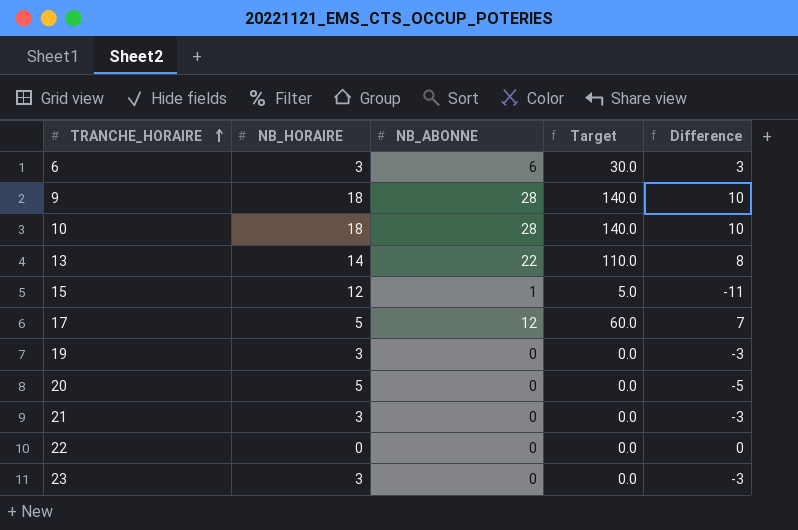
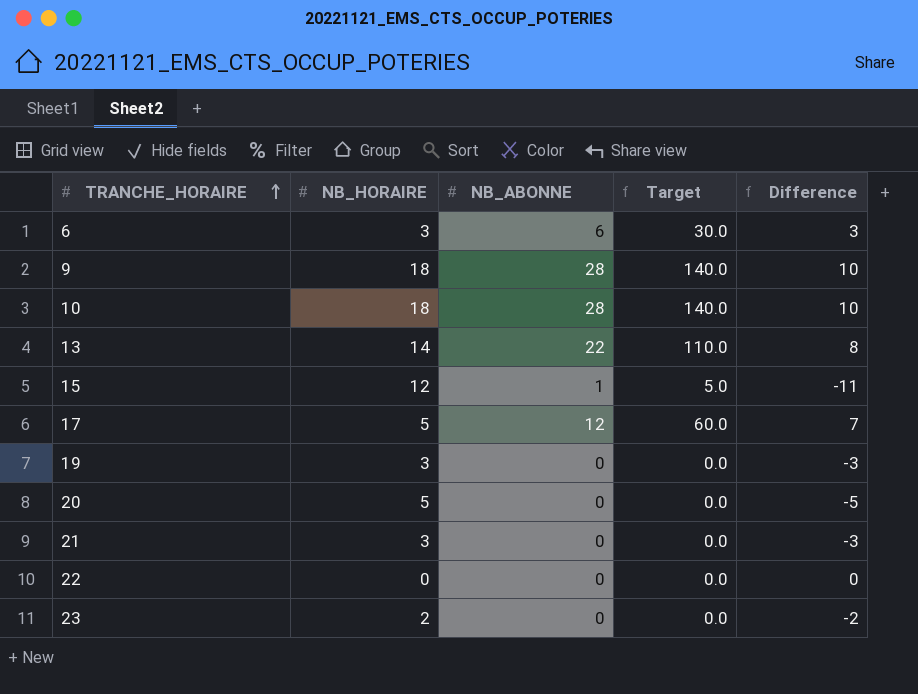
23 | NB_HORAIRE: 3 -> 2
23 | Difference: -3 -> -2

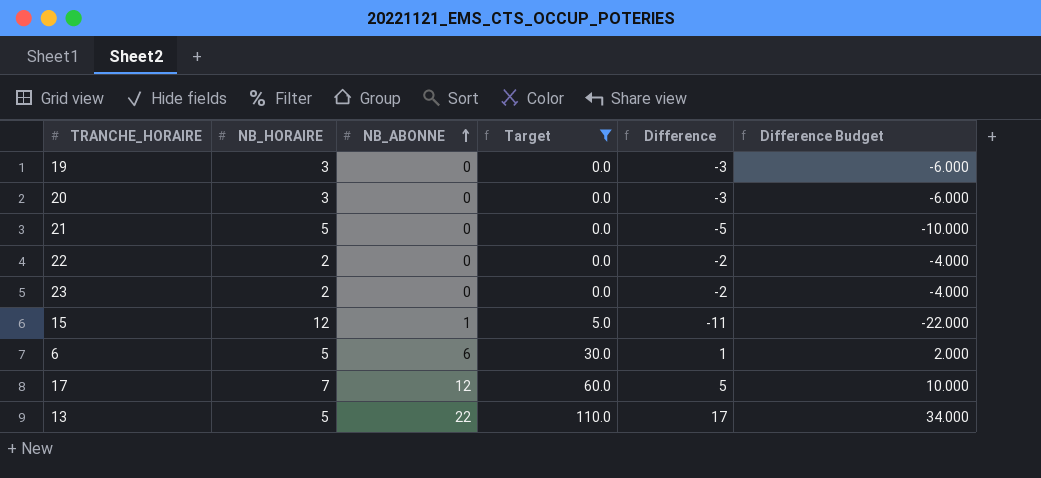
filter: none -> Target != 140.0
row order: TRANCHE_HORAIRE ascending -> NB_ABONNE ascending
column Difference Budget | formula: none -> [Difference] * 2
20 | NB_HORAIRE: 5 -> 3
20 | Difference: -5 -> -3
21 | NB_HORAIRE: 3 -> 5
21 | Difference: -3 -> -5
22 | NB_HORAIRE: 0 -> 2
22 | Difference: 0 -> -2
6 | NB_HORAIRE: 3 -> 5
6 | Difference: 3 -> 1
17 | NB_HORAIRE: 5 -> 7
17 | Difference: 7 -> 5
13 | NB_HORAIRE: 14 -> 5
13 | Difference: 8 -> 17

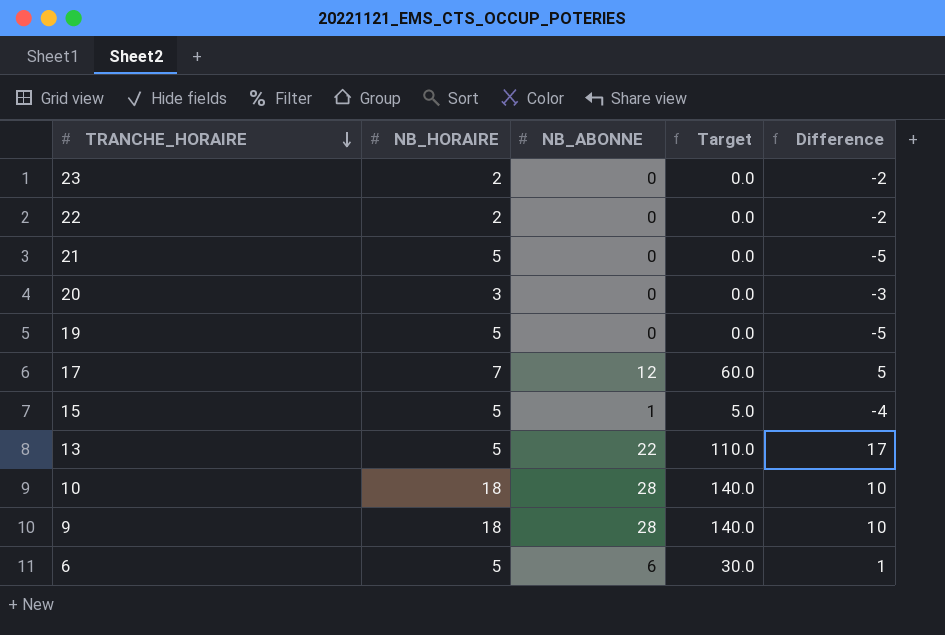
filter: Target != 140.0 -> none
row order: NB_ABONNE ascending -> TRANCHE_HORAIRE descending
column Difference Budget | formula: [Difference] * 2 -> none
19 | NB_HORAIRE: 3 -> 5
19 | Difference: -3 -> -5
15 | NB_HORAIRE: 12 -> 5
15 | Difference: -11 -> -4

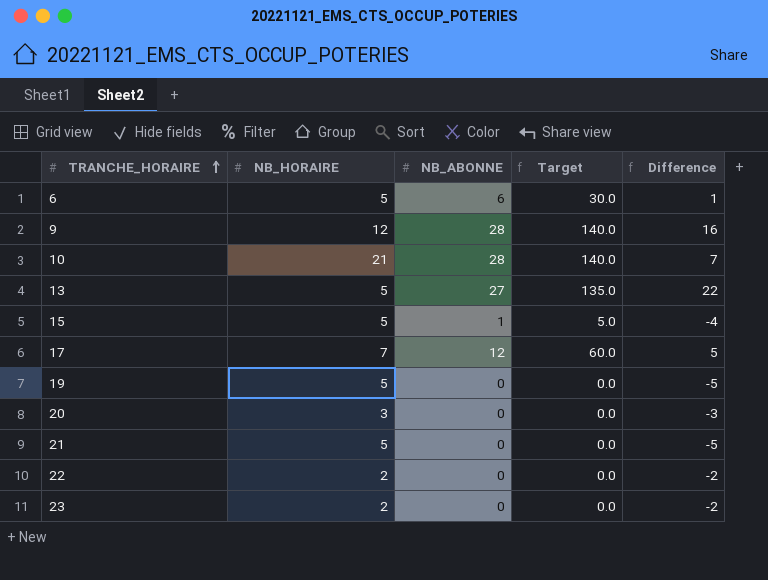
row order: TRANCHE_HORAIRE descending -> TRANCHE_HORAIRE ascending
9 | NB_HORAIRE: 18 -> 12
9 | Difference: 10 -> 16
10 | NB_HORAIRE: 18 -> 21
10 | Difference: 10 -> 7
13 | NB_ABONNE: 22 -> 27
13 | Target: 110.0 -> 135.0
13 | Difference: 17 -> 22

